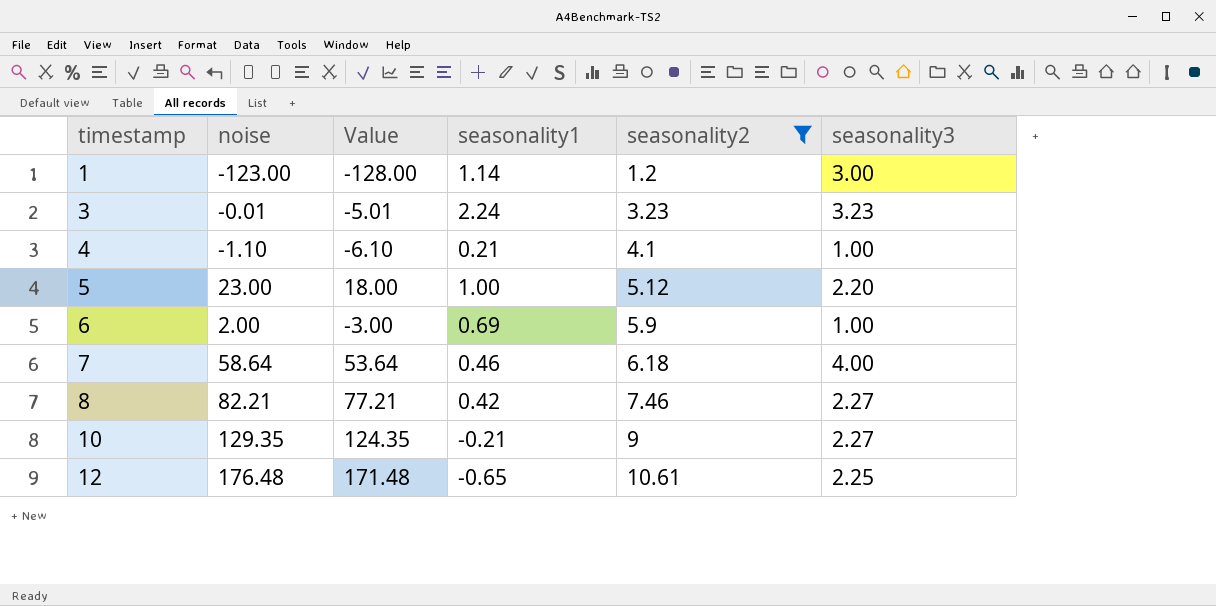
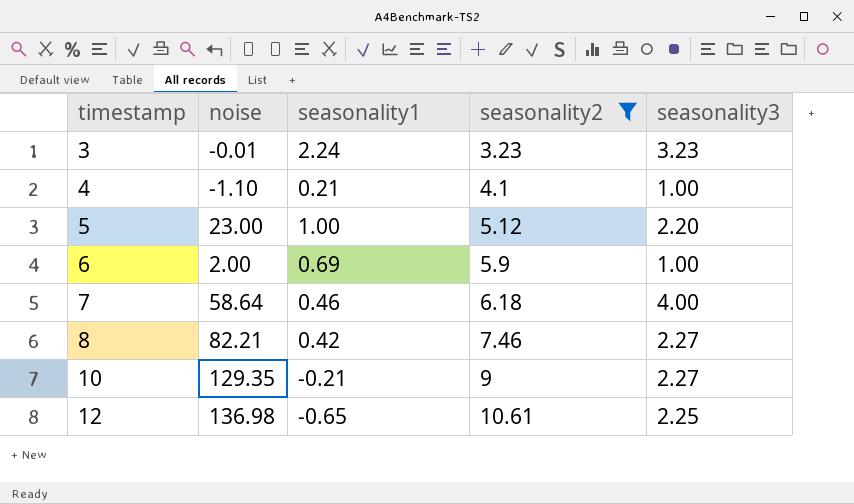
column Value | formula: [noise] - 5 -> none
row 1: -123.00 | -128.00 | 1.14 | 1.2 | 3.00 -> none
12 | noise: 176.48 -> 136.98

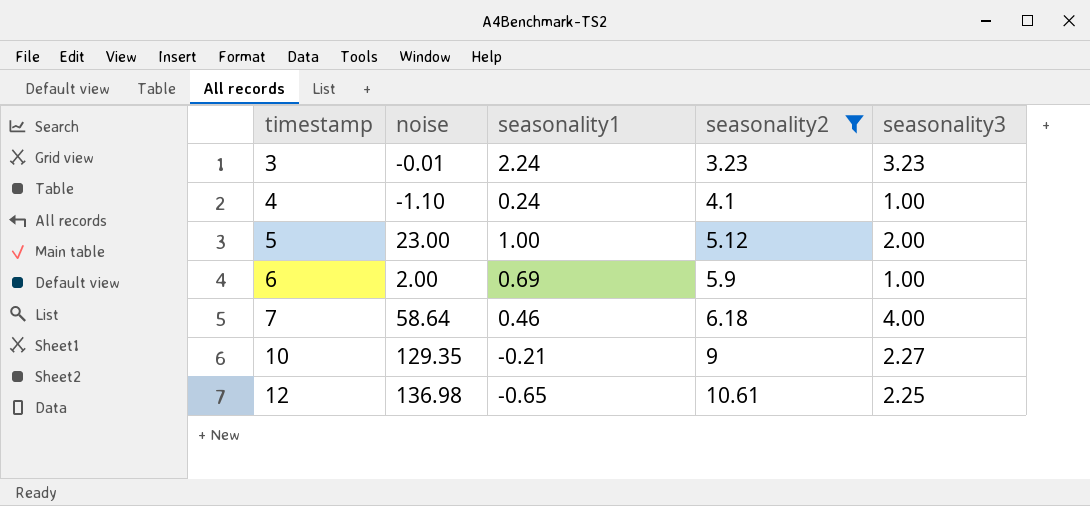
row 8: 82.21 | 0.42 | 7.46 | 2.27 -> none
4 | seasonality1: 0.21 -> 0.24
5 | seasonality3: 2.20 -> 2.00

